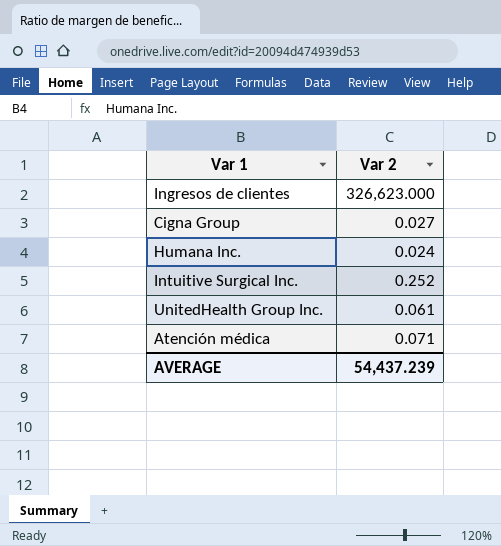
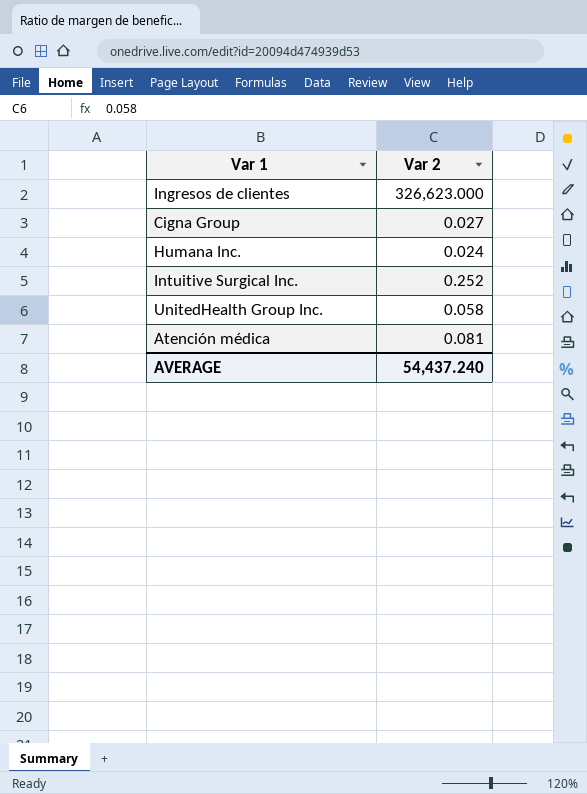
UnitedHealth Group Inc. | Var 2: 0.061 -> 0.058
Atención médica | Var 2: 0.071 -> 0.081
AVERAGE | Var 2: 54,437.239 -> 54,437.240

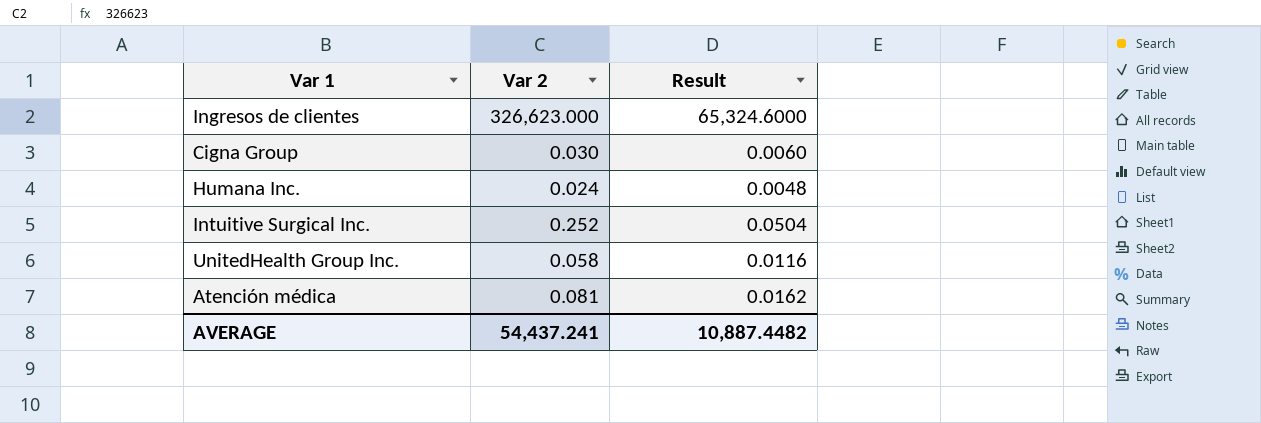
column Result | formula: none -> [Var 2] * 0.2
Cigna Group | Var 2: 0.027 -> 0.030
AVERAGE | Var 2: 54,437.240 -> 54,437.241

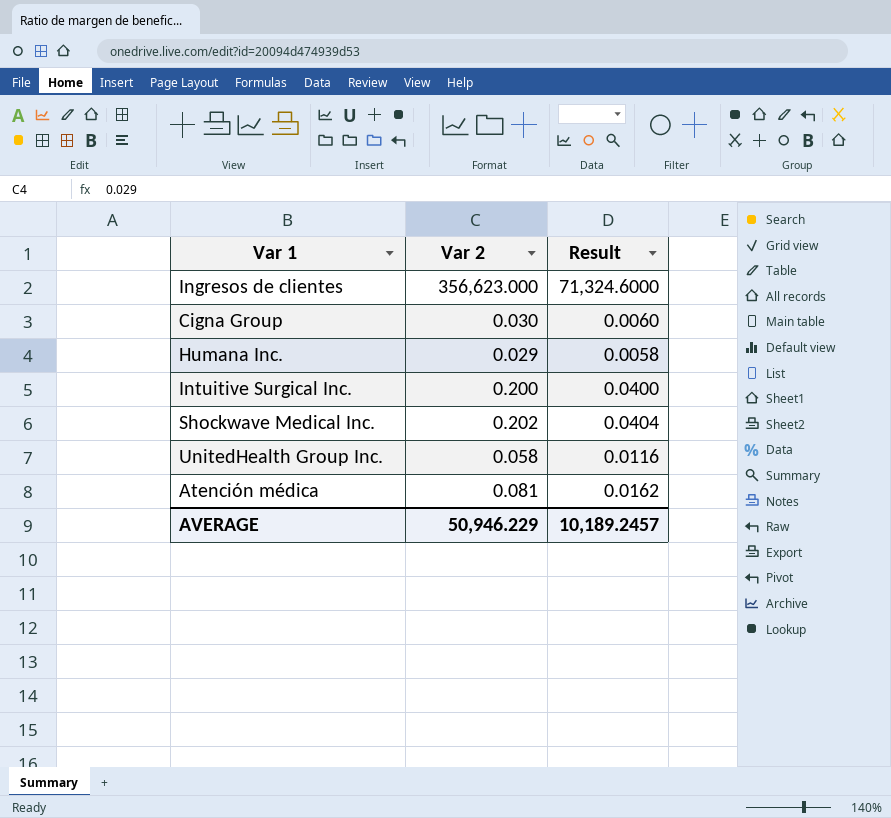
Ingresos de clientes | Var 2: 326,623.000 -> 356,623.000
Ingresos de clientes | Result: 65,324.6000 -> 71,324.6000
Humana Inc. | Var 2: 0.024 -> 0.029
Humana Inc. | Result: 0.0048 -> 0.0058
Intuitive Surgical Inc. | Var 2: 0.252 -> 0.200
Intuitive Surgical Inc. | Result: 0.0504 -> 0.0400
row Shockwave Medical Inc.: none -> 0.202 | 0.0404
AVERAGE | Var 2: 54,437.241 -> 50,946.229
AVERAGE | Result: 10,887.4482 -> 10,189.2457

